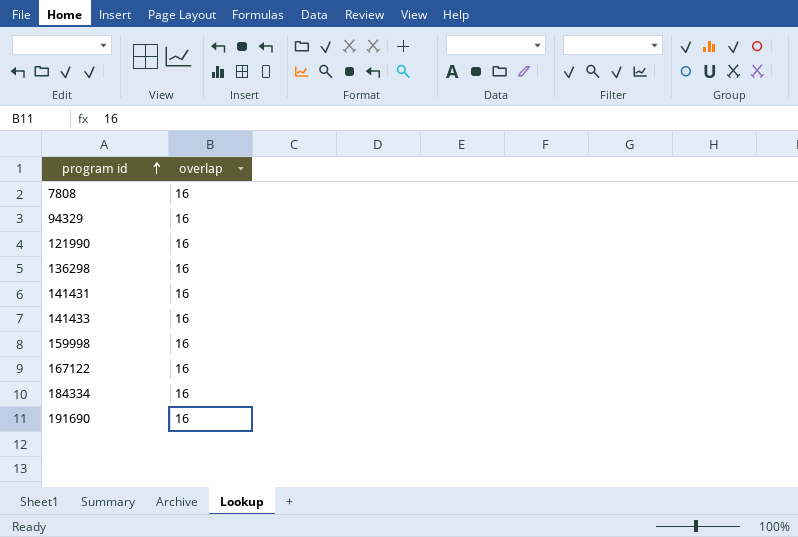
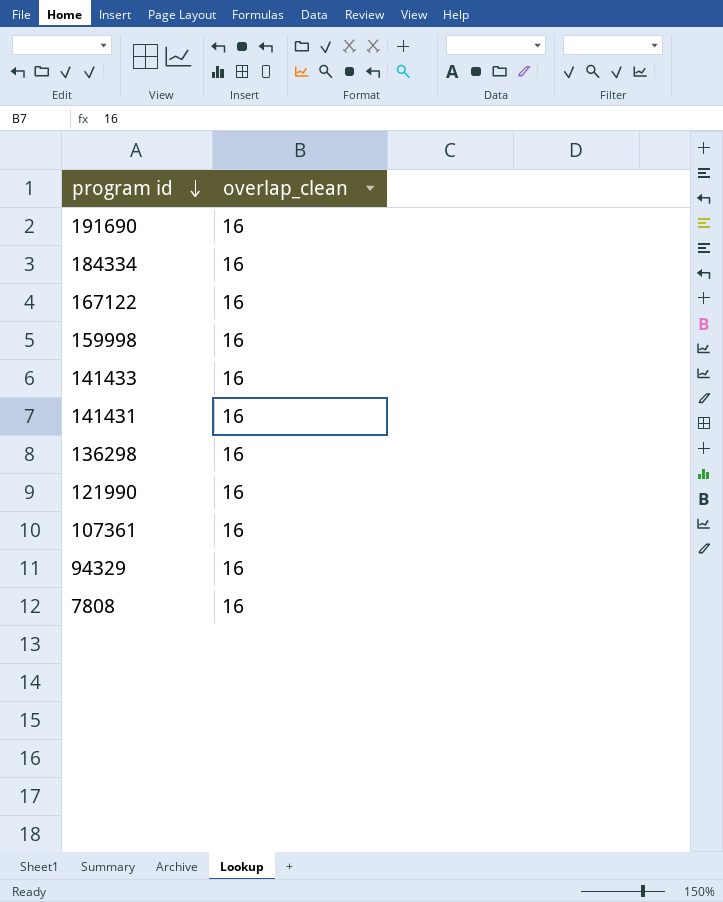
row order: program id ascending -> program id descending
column name: overlap -> overlap_clean
row 107361: none -> 16

